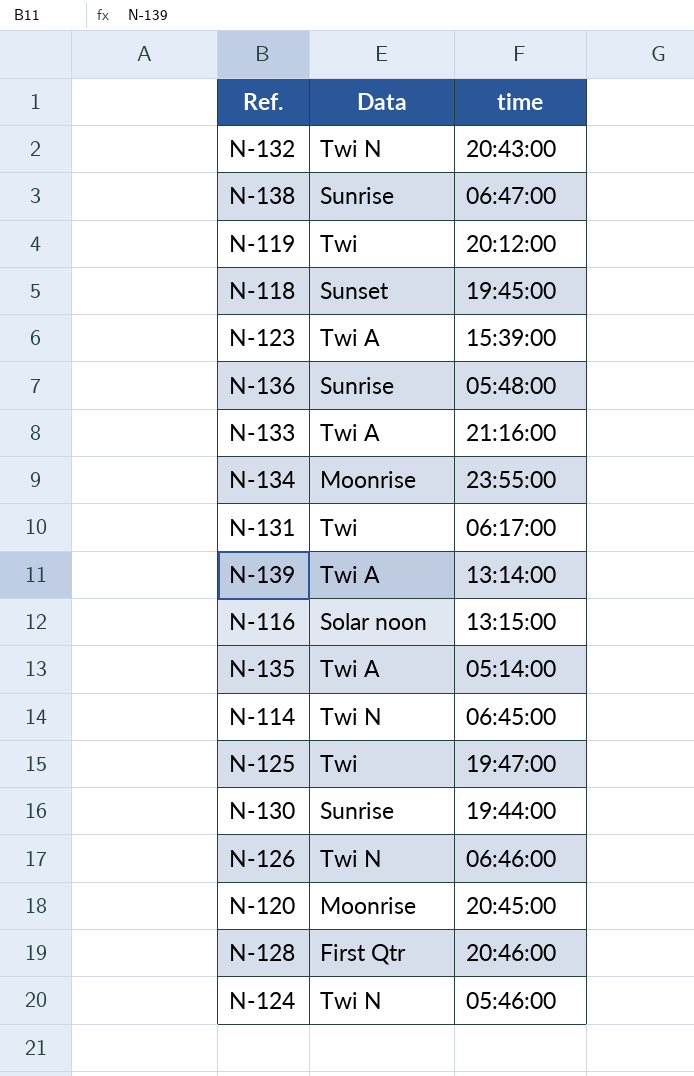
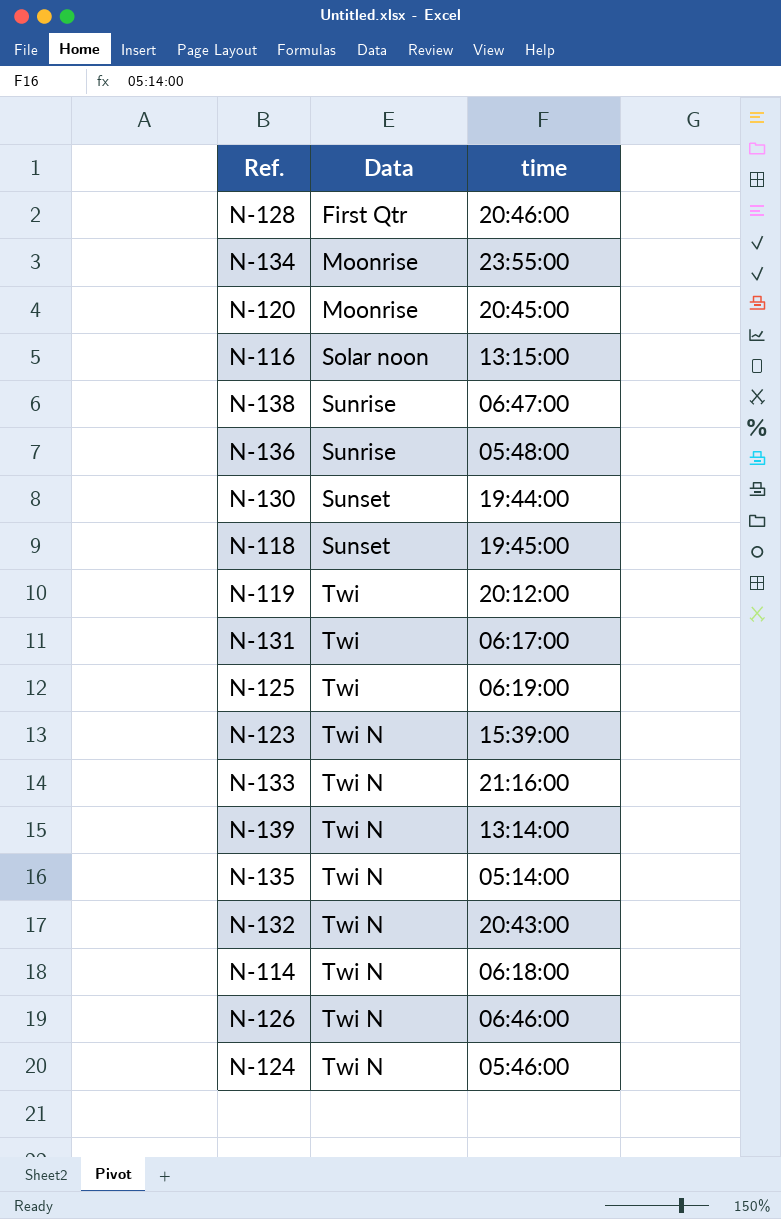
row order: none -> Data ascending
N-130 | Data: Sunrise -> Sunset
N-125 | time: 19:47:00 -> 06:19:00
N-123 | Data: Twi A -> Twi N
N-133 | Data: Twi A -> Twi N
N-139 | Data: Twi A -> Twi N
N-135 | Data: Twi A -> Twi N
N-114 | time: 06:45:00 -> 06:18:00

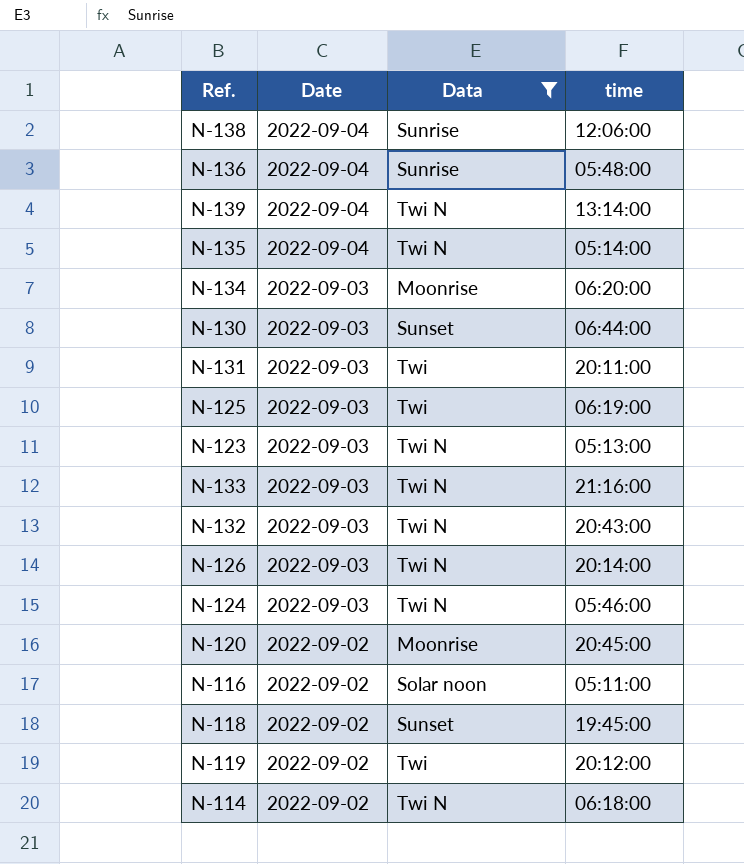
filter: none -> Data != First Qtr
row order: Data ascending -> Date descending
column Date | position: none -> 2
N-138 | time: 06:47:00 -> 12:06:00
N-134 | time: 23:55:00 -> 06:20:00
N-130 | time: 19:44:00 -> 06:44:00
N-131 | time: 06:17:00 -> 20:11:00
N-123 | time: 15:39:00 -> 05:13:00
N-126 | time: 06:46:00 -> 20:14:00
N-116 | time: 13:15:00 -> 05:11:00

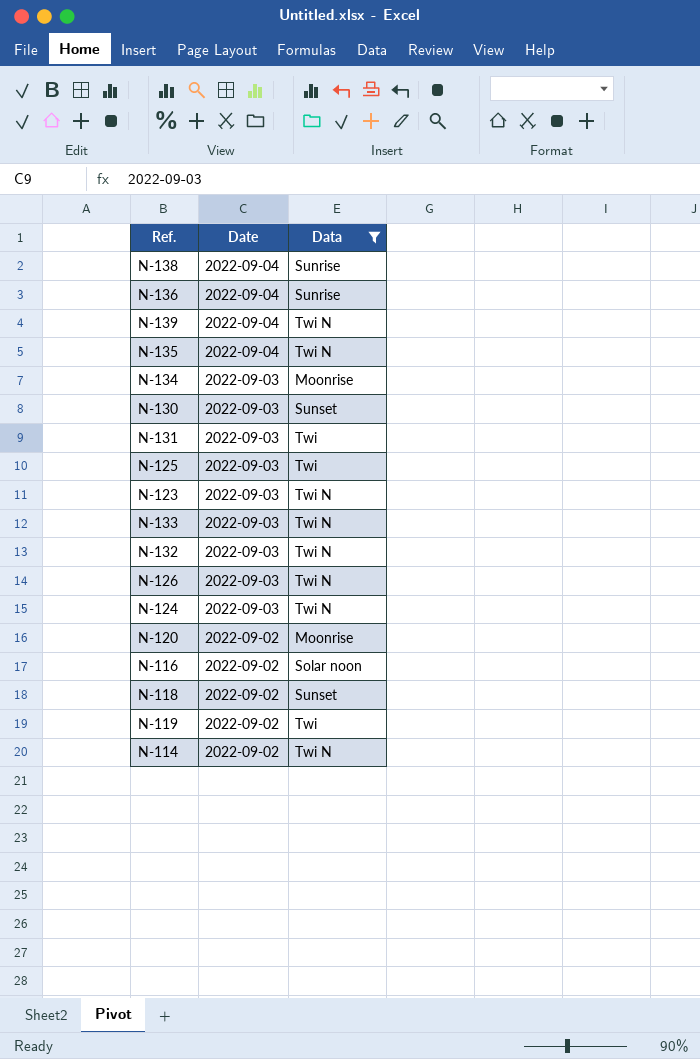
column time | position: 4 -> none

